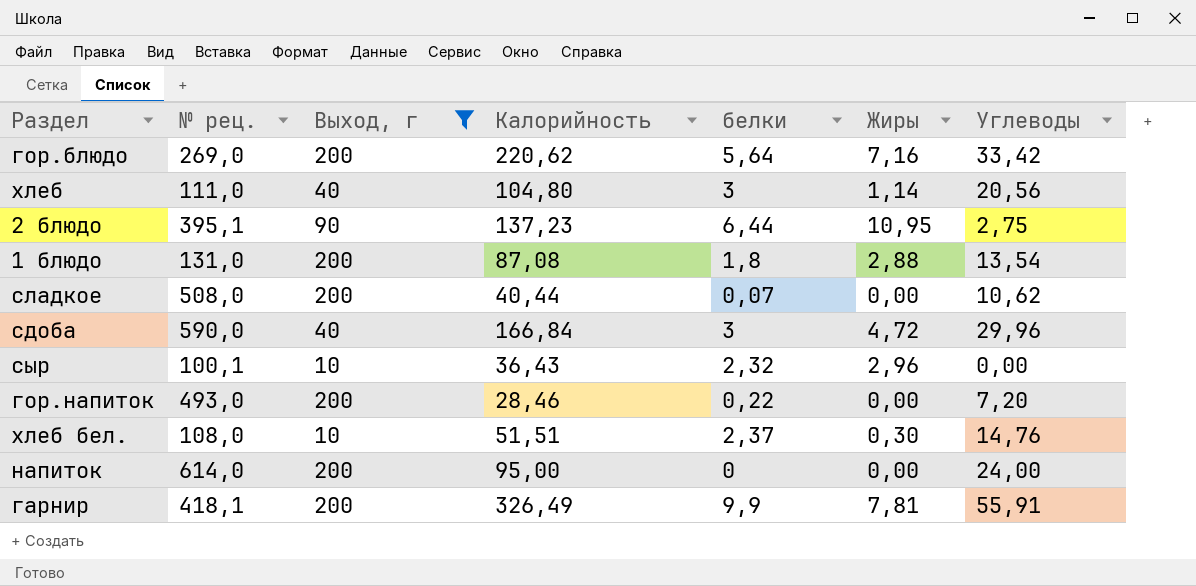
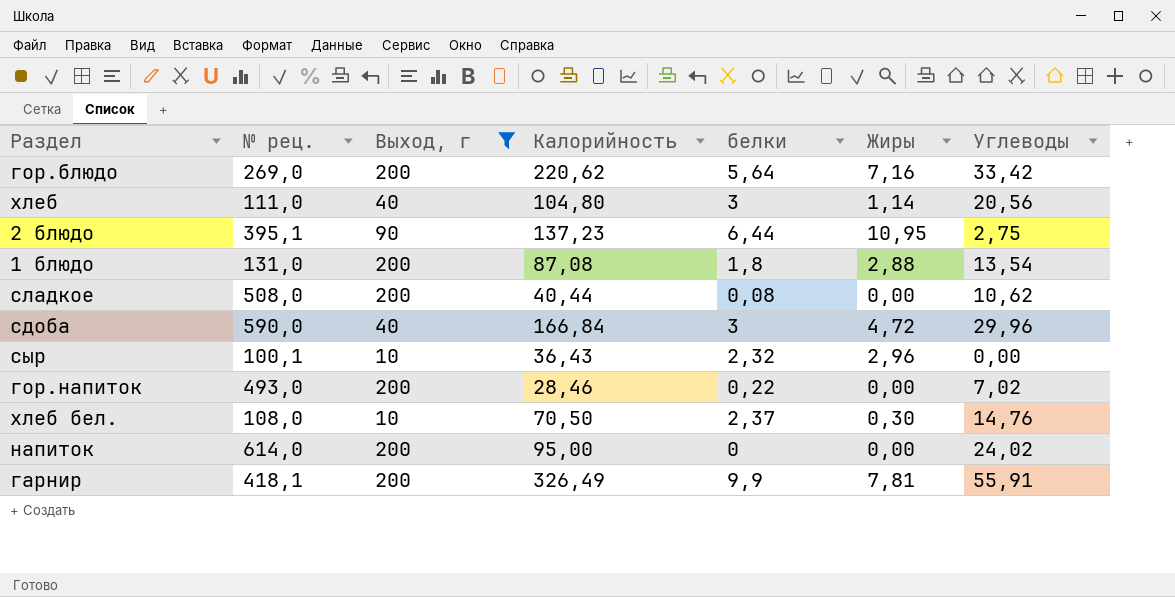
сладкое | белки: 0,07 -> 0,08
гор.напиток | Углеводы: 7,20 -> 7,02
хлеб бел. | Калорийность: 51,51 -> 70,50
напиток | Углеводы: 24,00 -> 24,02

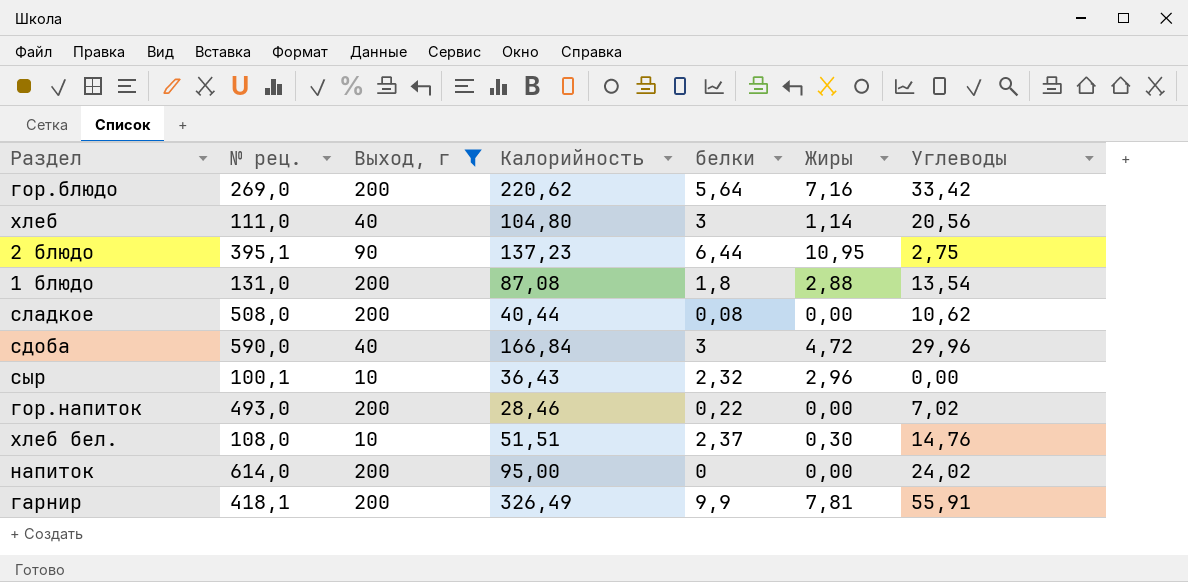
хлеб бел. | Калорийность: 70,50 -> 51,51

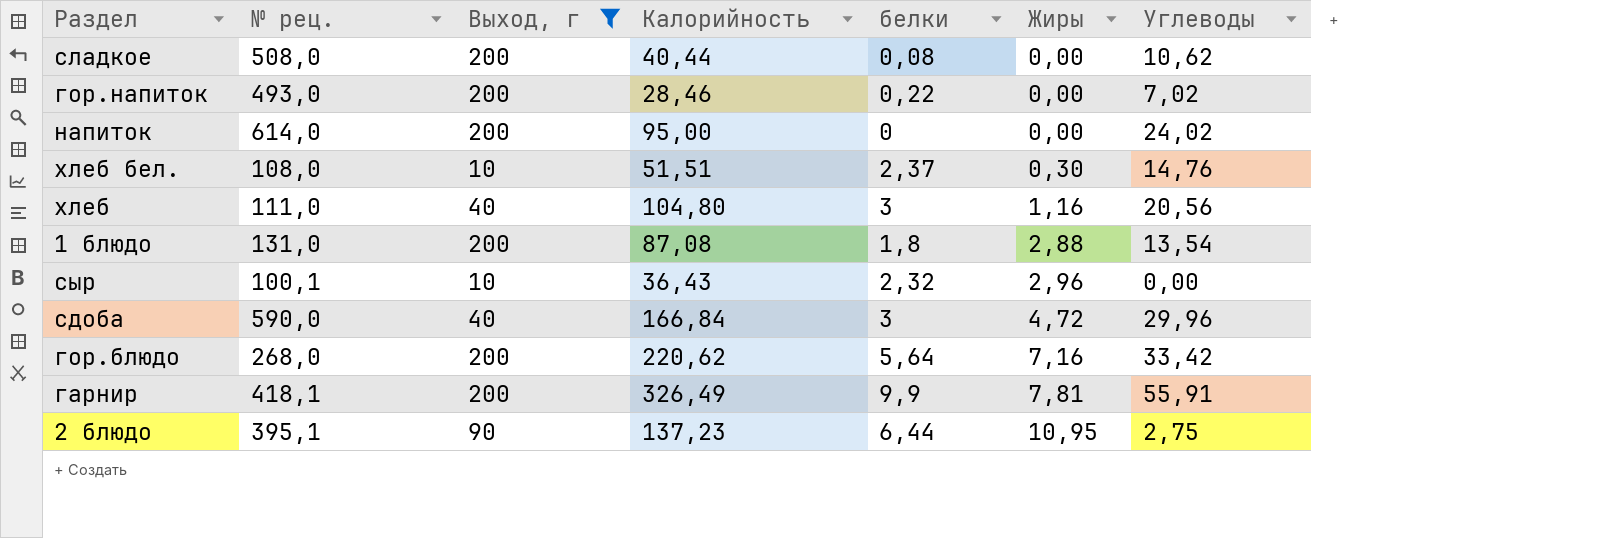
row order: none -> Жиры ascending
хлеб | Жиры: 1,14 -> 1,16
гор.блюдо | № рец.: 269,0 -> 268,0

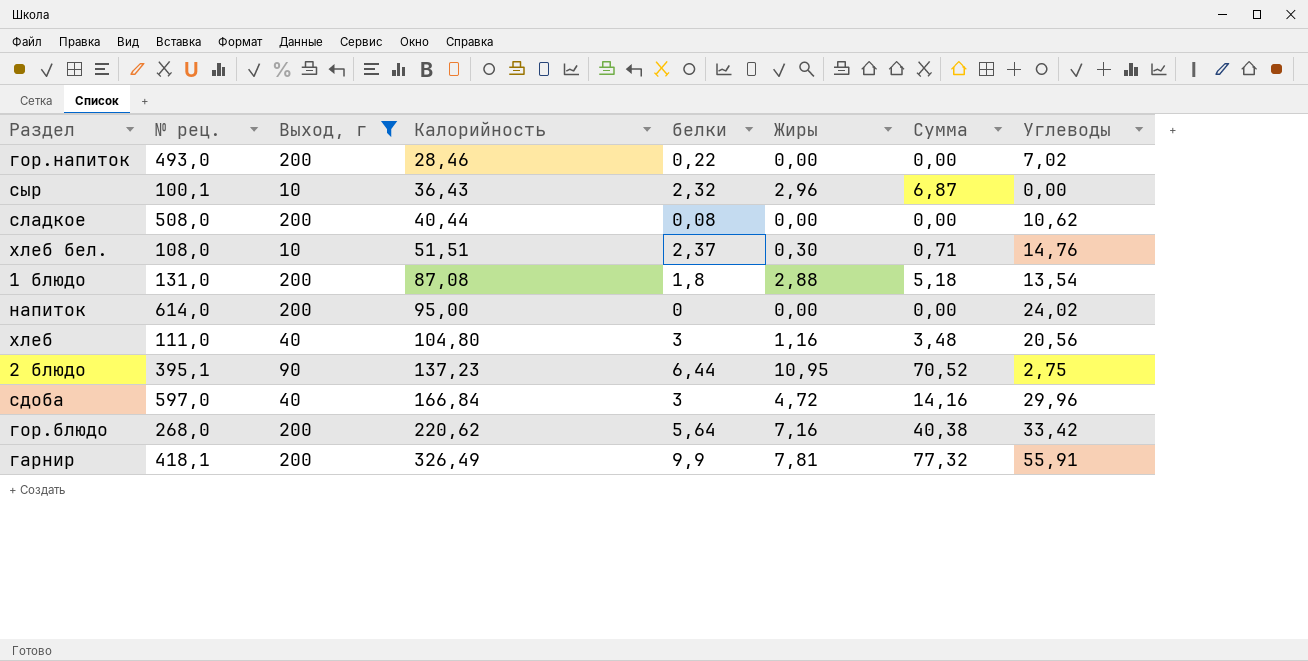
row order: Жиры ascending -> Калорийность ascending
column Сумма | formula: none -> [белки] * [Жиры]
сдоба | № рец.: 590,0 -> 597,0

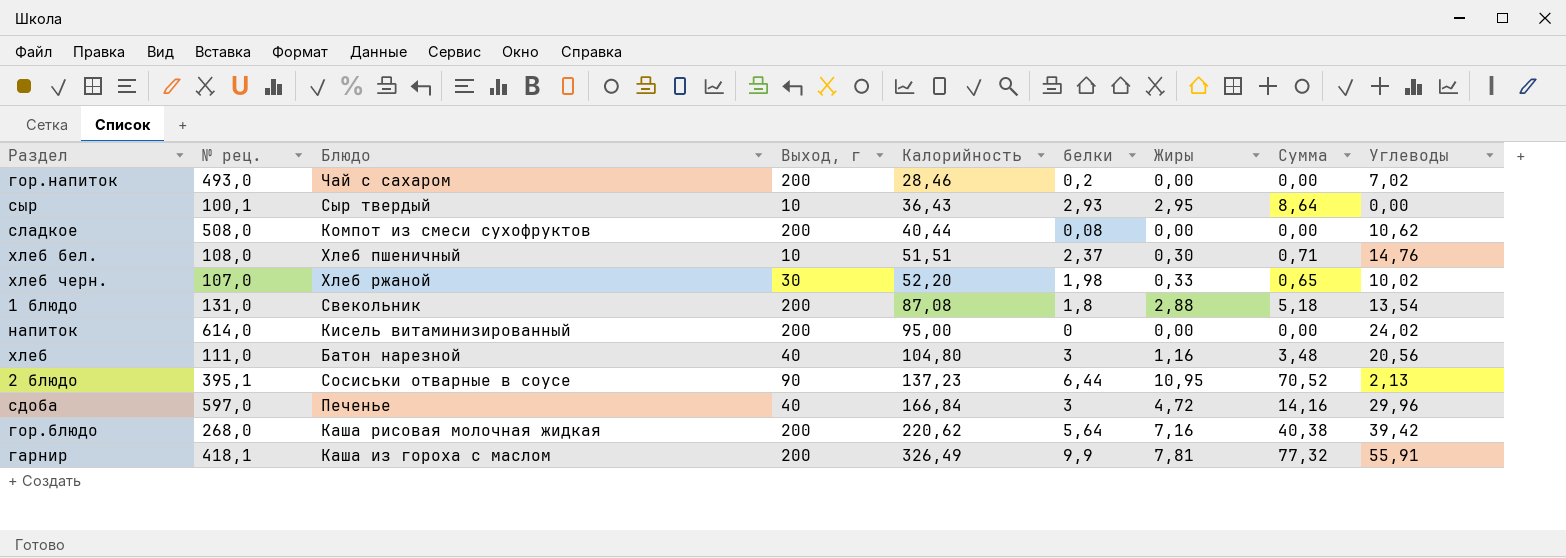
filter: Выход, г != 30 -> none
column Блюдо | position: none -> 3
гор.напиток | белки: 0,22 -> 0,2
сыр | белки: 2,32 -> 2,93
сыр | Жиры: 2,96 -> 2,95
сыр | Сумма: 6,87 -> 8,64
2 блюдо | Углеводы: 2,75 -> 2,13
гор.блюдо | Углеводы: 33,42 -> 39,42

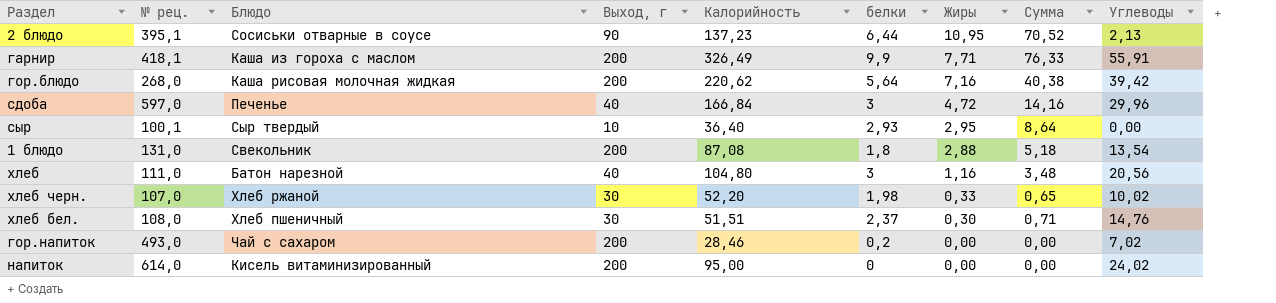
row order: Калорийность ascending -> Жиры descending
row сладкое: 508,0 | Компот из смеси сухофруктов | 200 | 40,44 | 0,08 | 0,00 | 0,00 | 10,62 -> none
гарнир | Жиры: 7,81 -> 7,71
гарнир | Сумма: 77,32 -> 76,33
сыр | Калорийность: 36,43 -> 36,40
хлеб бел. | Выход, г: 10 -> 30

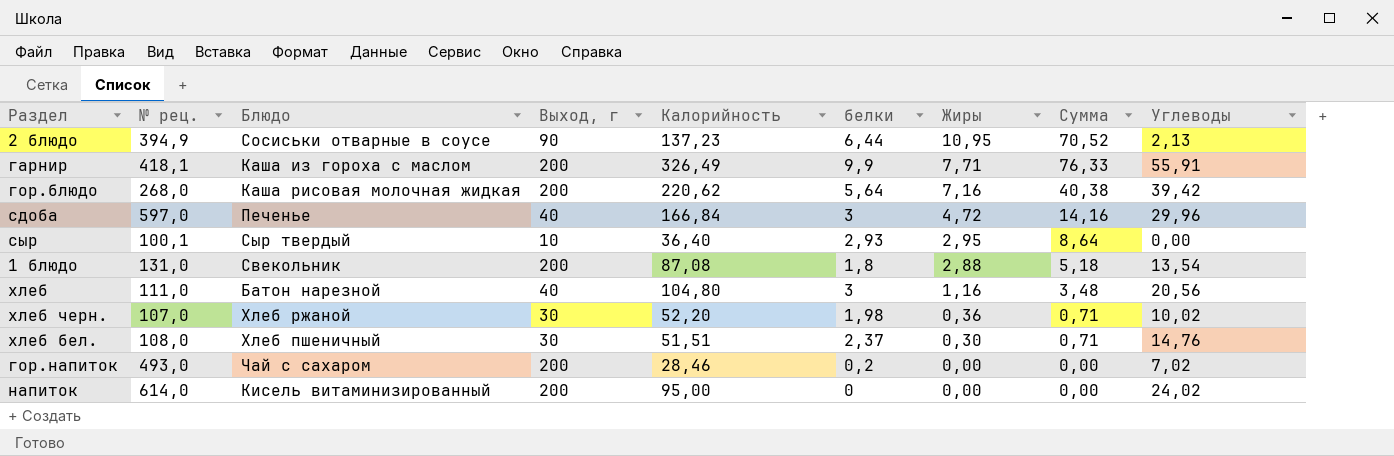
2 блюдо | № рец.: 395,1 -> 394,9
хлеб черн. | Жиры: 0,33 -> 0,36
хлеб черн. | Сумма: 0,65 -> 0,71

